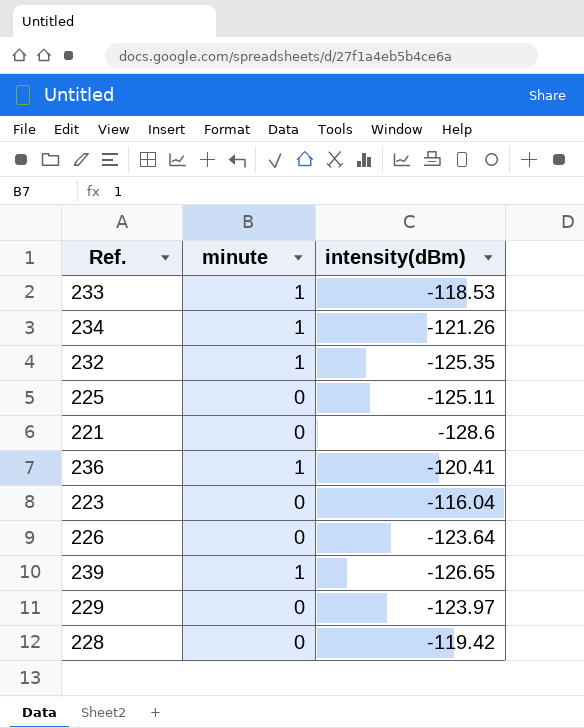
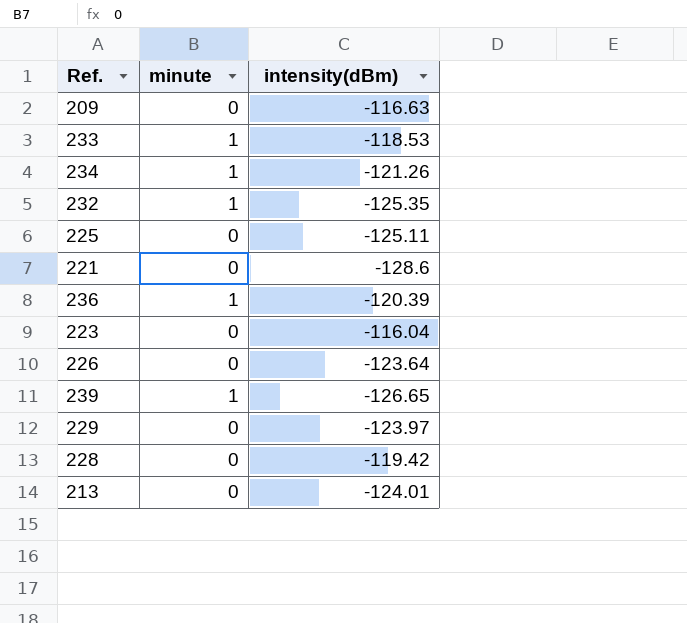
row 209: none -> 0 | -116.63
236 | intensity(dBm): -120.41 -> -120.39
row 213: none -> 0 | -124.01

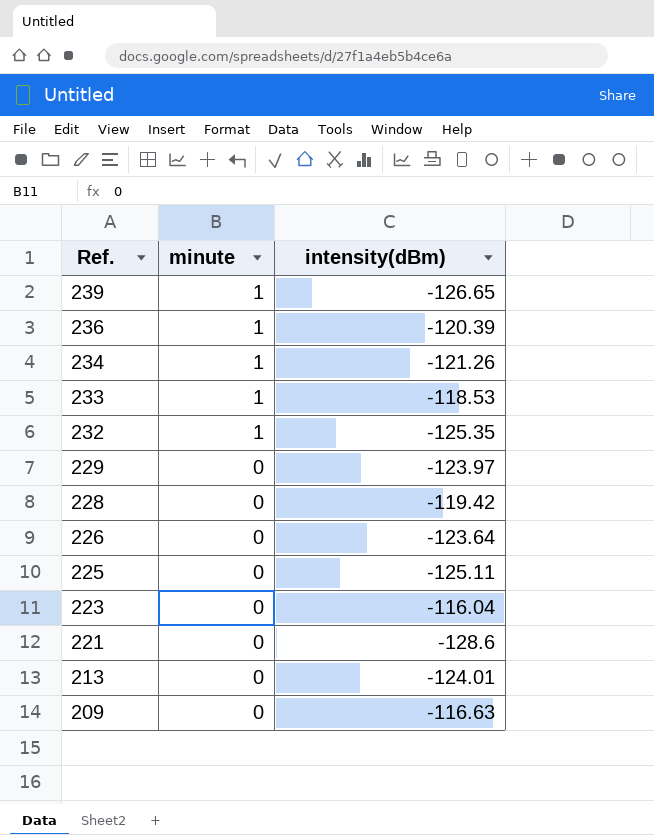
row order: none -> Ref. descending

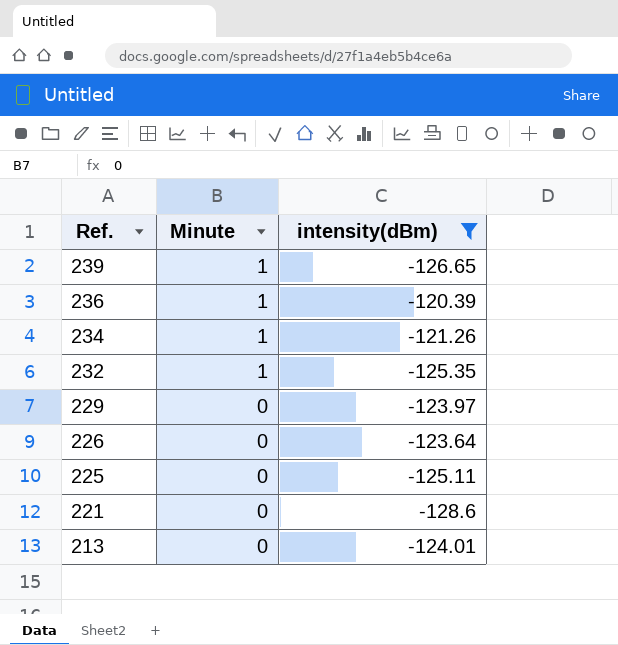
filter: none -> intensity(dBm) <= -120.39
column name: minute -> Minute

